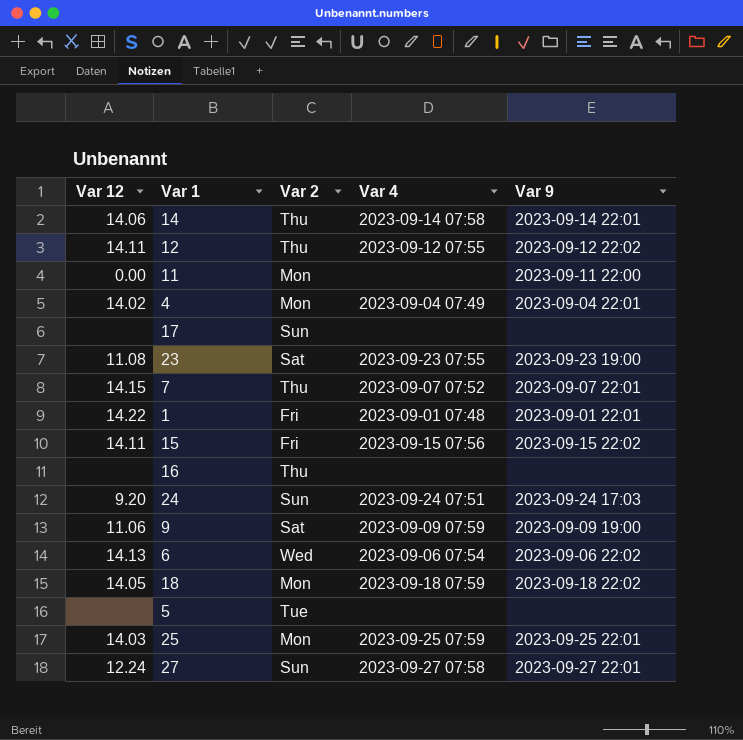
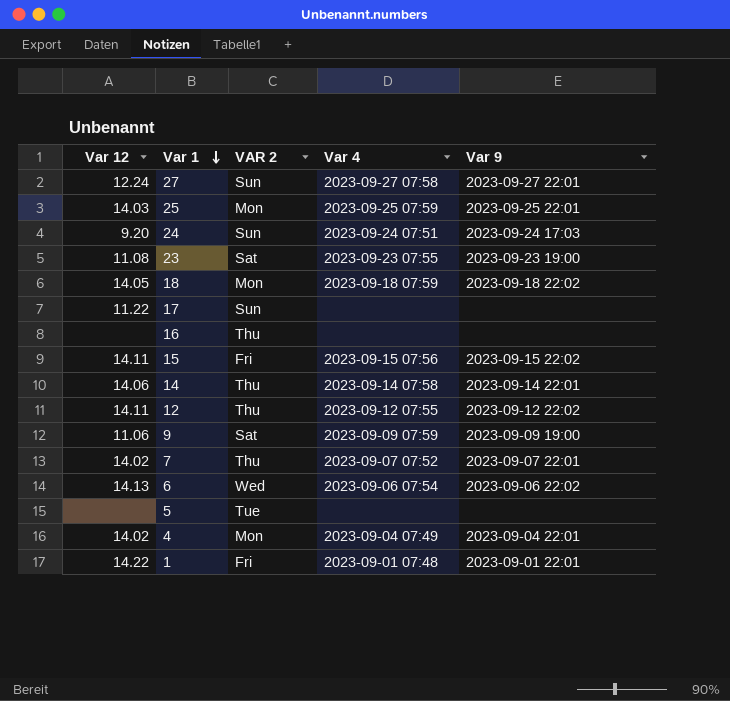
row order: none -> Var 1 descending
column name: Var 2 -> VAR 2
row 11: 0.00 | Mon | none | 2023-09-11 22:00 -> none
17 | Var 12: none -> 11.22
7 | Var 12: 14.15 -> 14.02

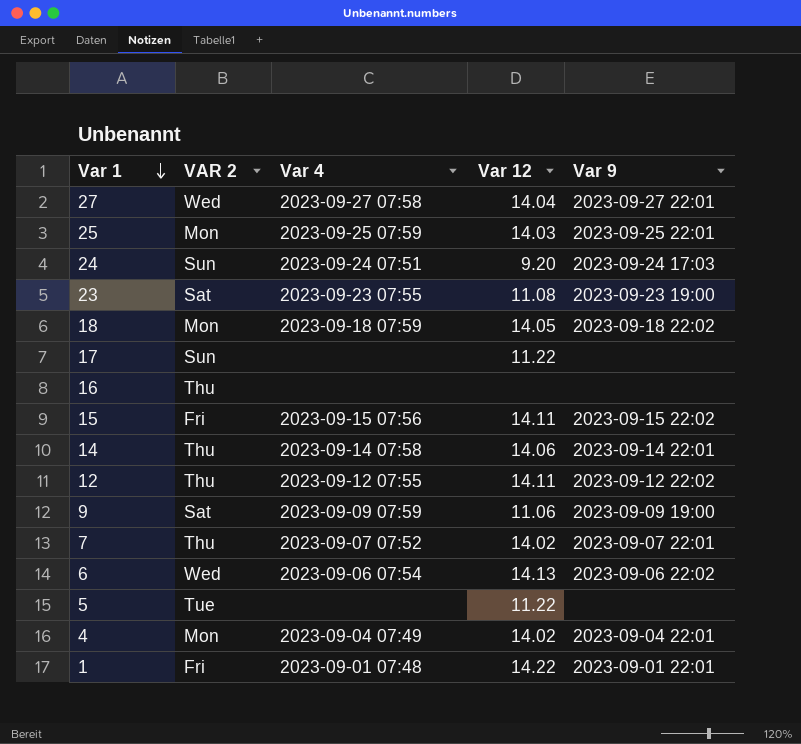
column Var 12 | position: 1 -> 4
27 | VAR 2: Sun -> Wed
27 | Var 12: 12.24 -> 14.04
5 | Var 12: none -> 11.22

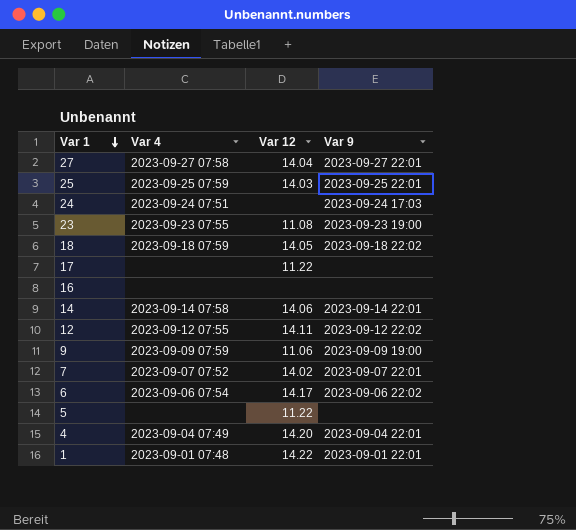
column VAR 2 | position: 2 -> none
row 15: Fri | 2023-09-15 07:56 | 14.11 | 2023-09-15 22:02 -> none
24 | Var 12: 9.20 -> none
6 | Var 12: 14.13 -> 14.17
4 | Var 12: 14.02 -> 14.20

